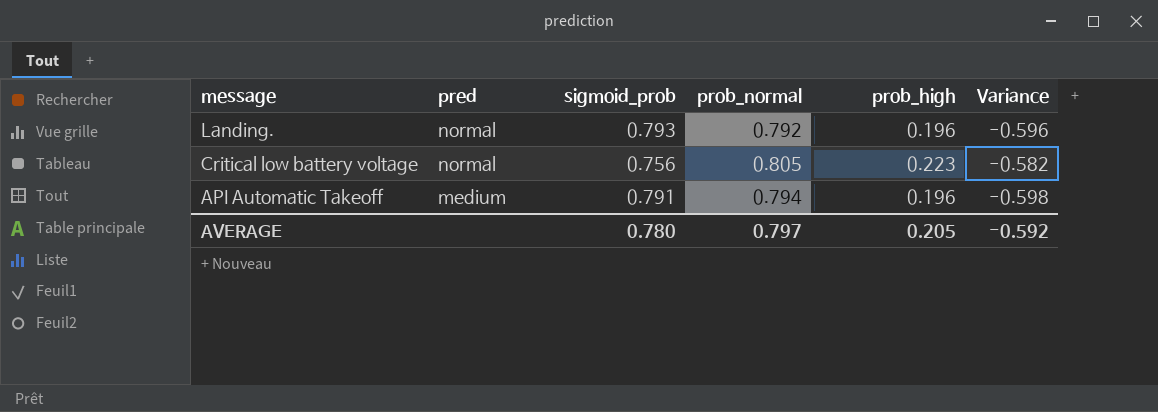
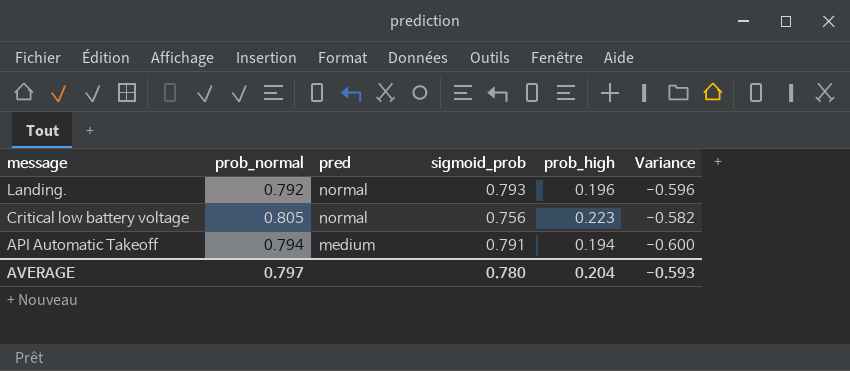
column prob_normal | position: 4 -> 2
API Automatic Takeoff | prob_high: 0.196 -> 0.194
API Automatic Takeoff | Variance: -0.598 -> -0.600
AVERAGE | prob_high: 0.205 -> 0.204
AVERAGE | Variance: -0.592 -> -0.593

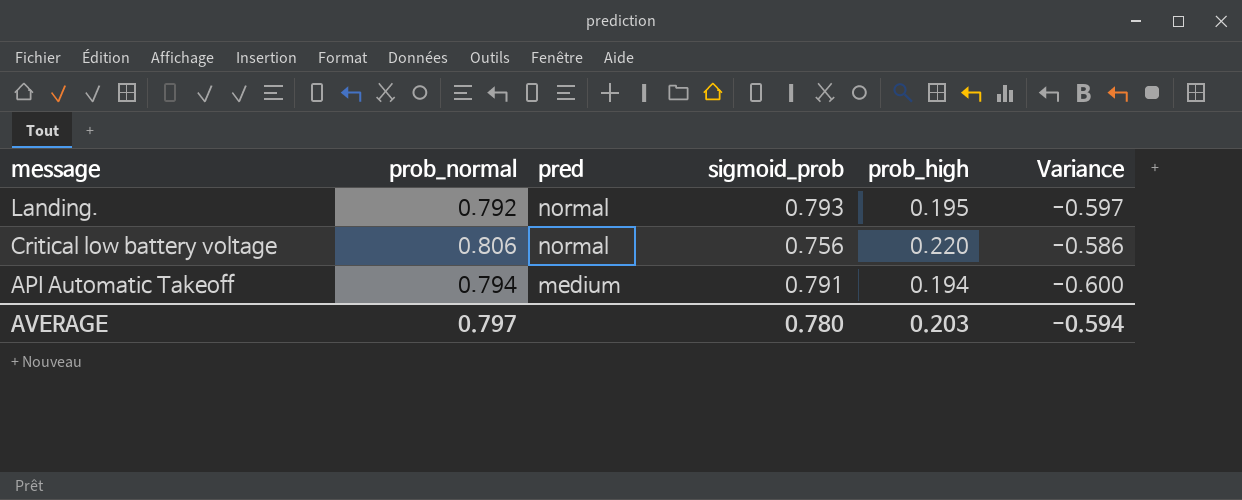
Landing. | prob_high: 0.196 -> 0.195
Landing. | Variance: -0.596 -> -0.597
Critical low battery voltage | prob_normal: 0.805 -> 0.806
Critical low battery voltage | prob_high: 0.223 -> 0.220
Critical low battery voltage | Variance: -0.582 -> -0.586
AVERAGE | prob_high: 0.204 -> 0.203
AVERAGE | Variance: -0.593 -> -0.594

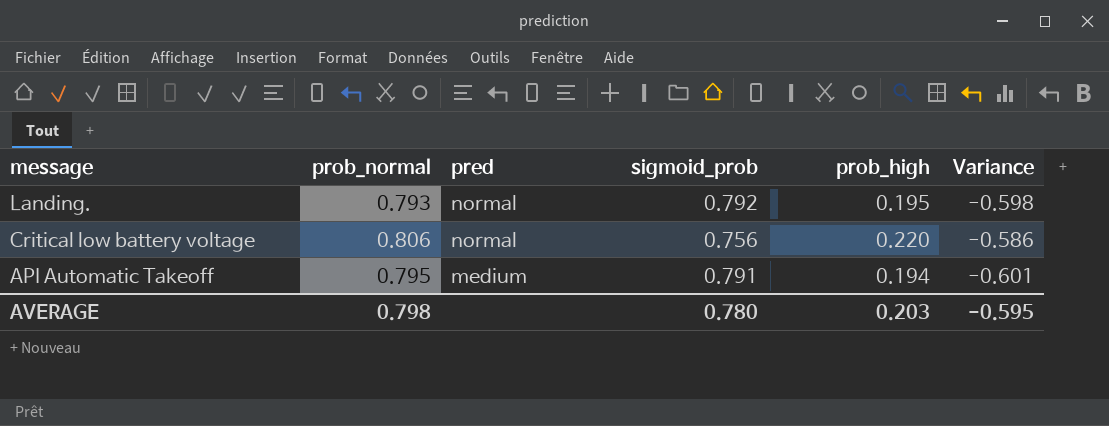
Landing. | prob_normal: 0.792 -> 0.793
Landing. | sigmoid_prob: 0.793 -> 0.792
Landing. | Variance: -0.597 -> -0.598
API Automatic Takeoff | prob_normal: 0.794 -> 0.795
API Automatic Takeoff | Variance: -0.600 -> -0.601
AVERAGE | prob_normal: 0.797 -> 0.798
AVERAGE | Variance: -0.594 -> -0.595

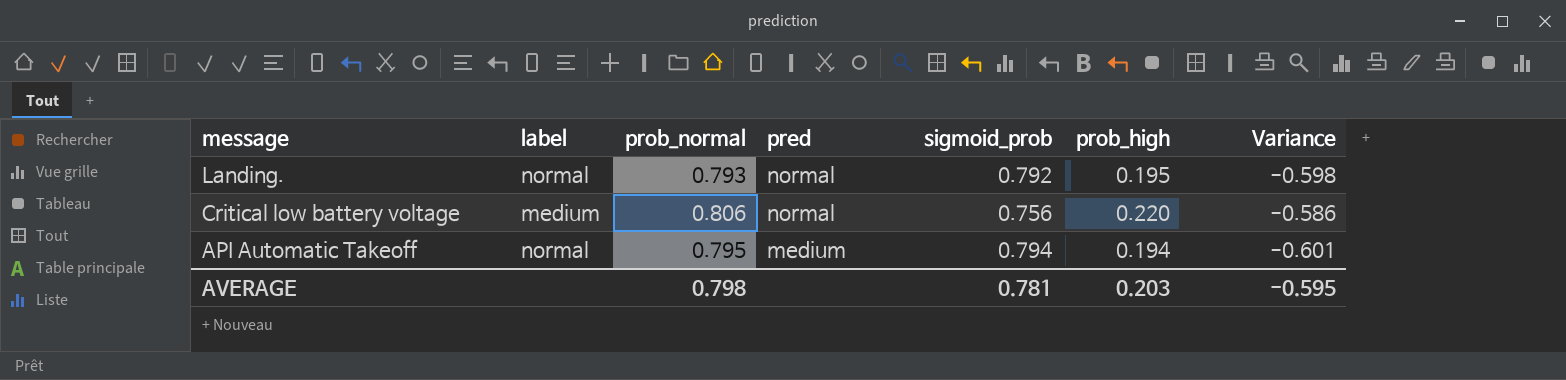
column label | position: none -> 2
API Automatic Takeoff | sigmoid_prob: 0.791 -> 0.794
AVERAGE | sigmoid_prob: 0.780 -> 0.781

